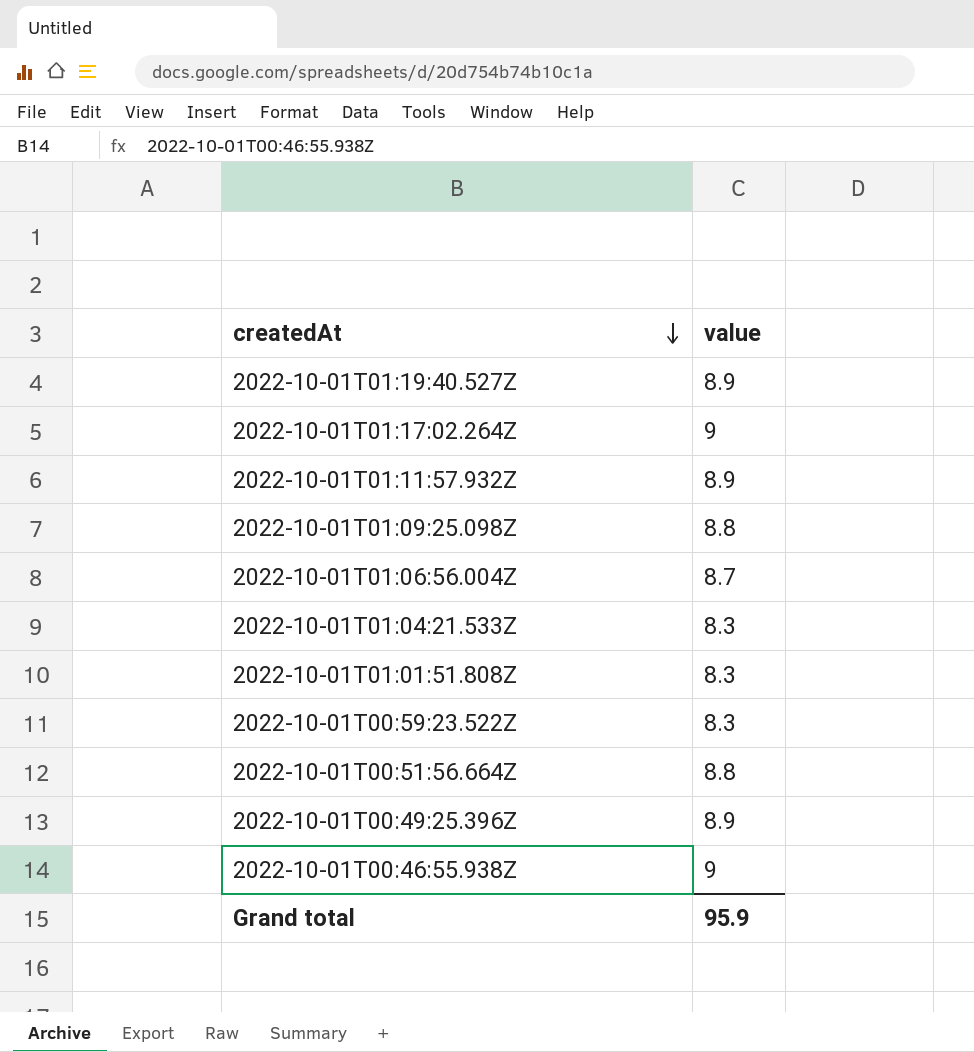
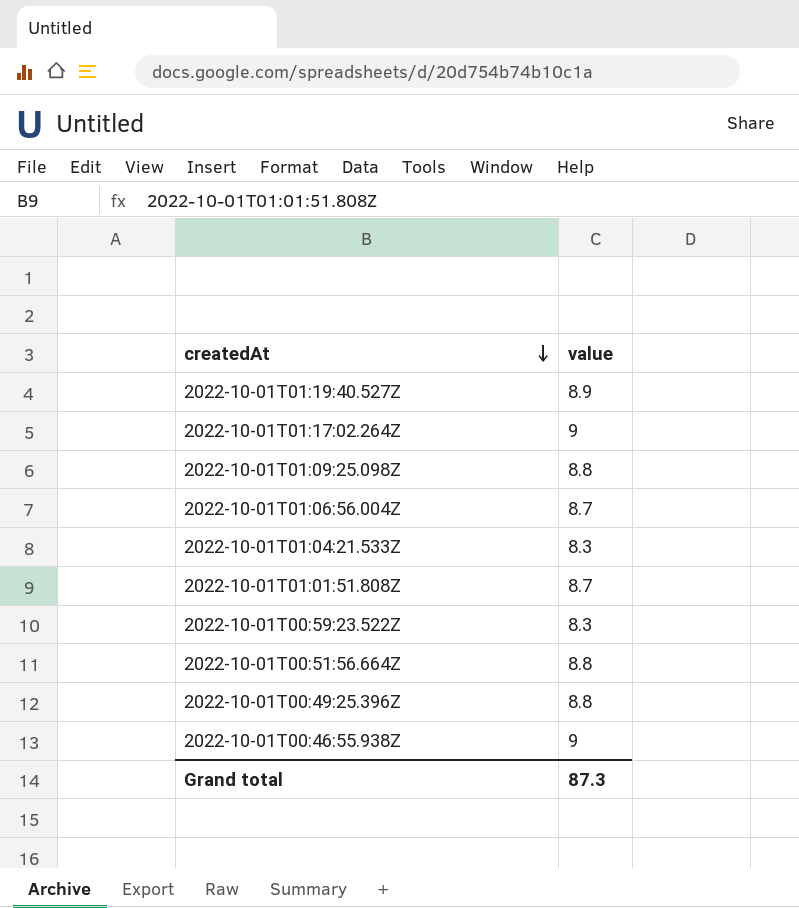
row 2022-10-01T01:11:57.932Z: 8.9 -> none
2022-10-01T01:01:51.808Z | value: 8.3 -> 8.7
2022-10-01T00:49:25.396Z | value: 8.9 -> 8.8
Grand total | value: 95.9 -> 87.3

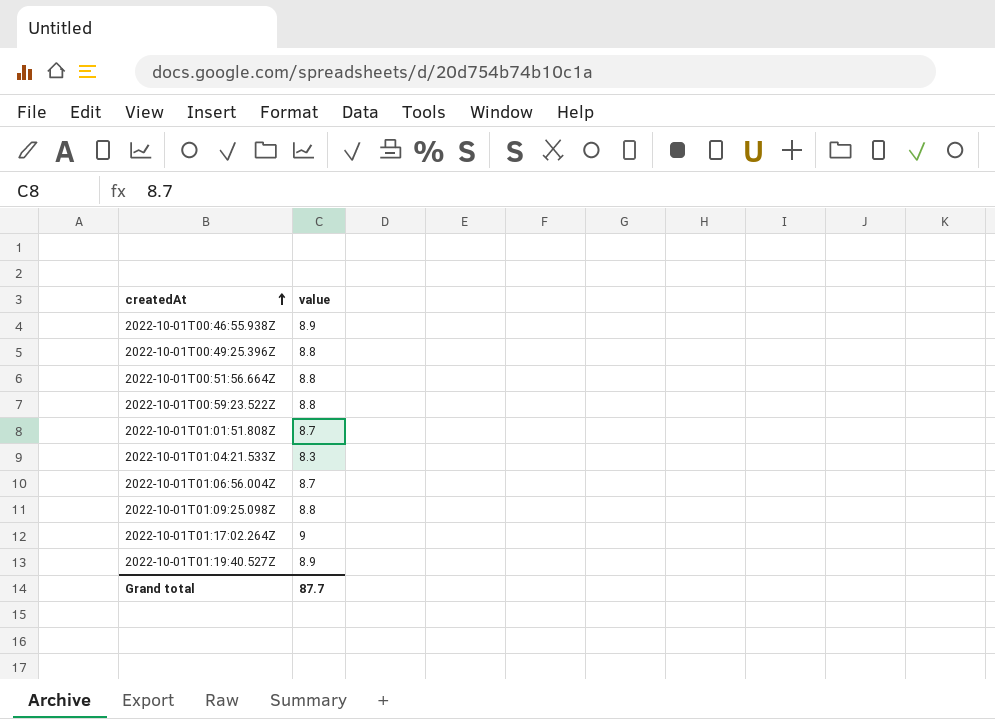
row order: createdAt descending -> createdAt ascending
2022-10-01T00:46:55.938Z | value: 9 -> 8.9
2022-10-01T00:59:23.522Z | value: 8.3 -> 8.8
Grand total | value: 87.3 -> 87.7

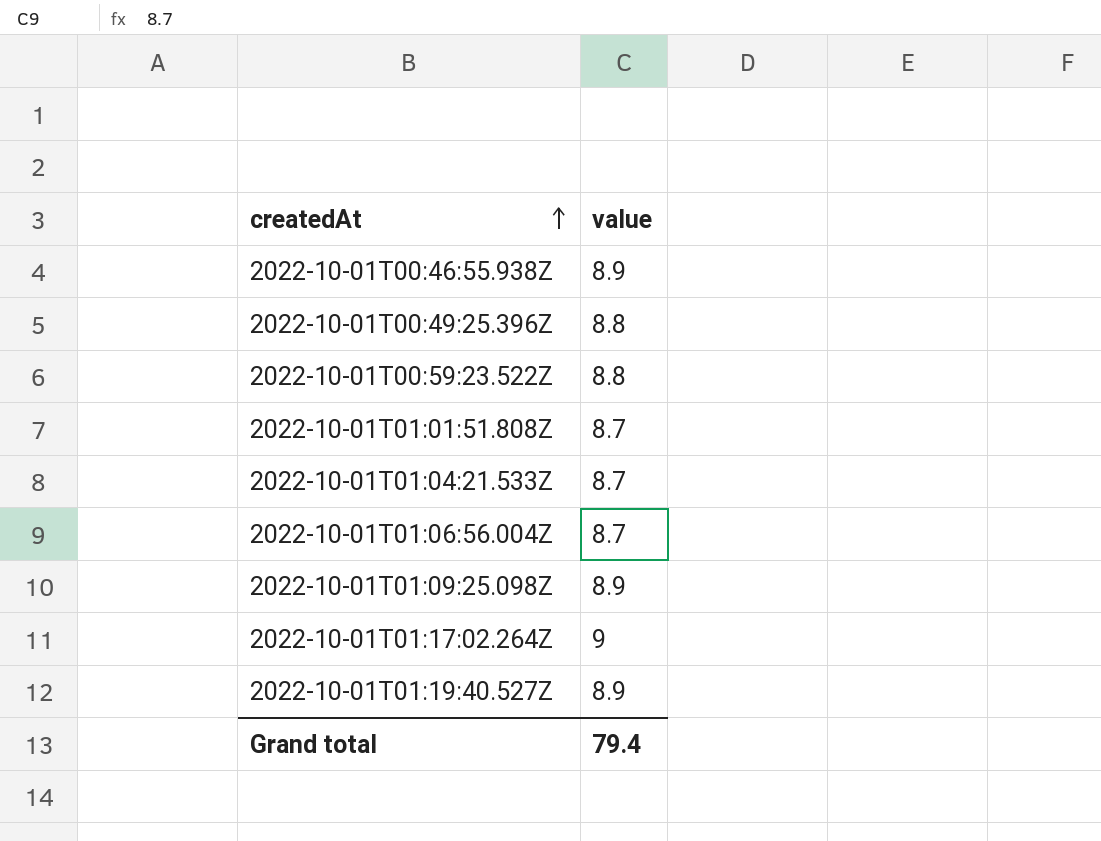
row 2022-10-01T00:51:56.664Z: 8.8 -> none
2022-10-01T01:04:21.533Z | value: 8.3 -> 8.7
2022-10-01T01:09:25.098Z | value: 8.8 -> 8.9
Grand total | value: 87.7 -> 79.4

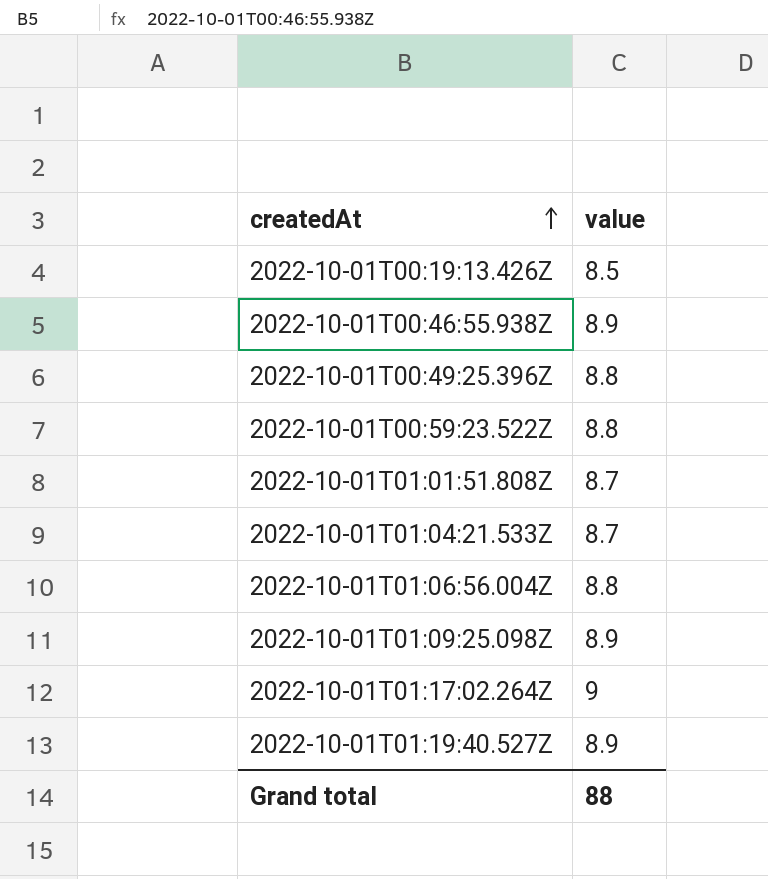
row 2022-10-01T00:19:13.426Z: none -> 8.5
2022-10-01T01:06:56.004Z | value: 8.7 -> 8.8
Grand total | value: 79.4 -> 88

